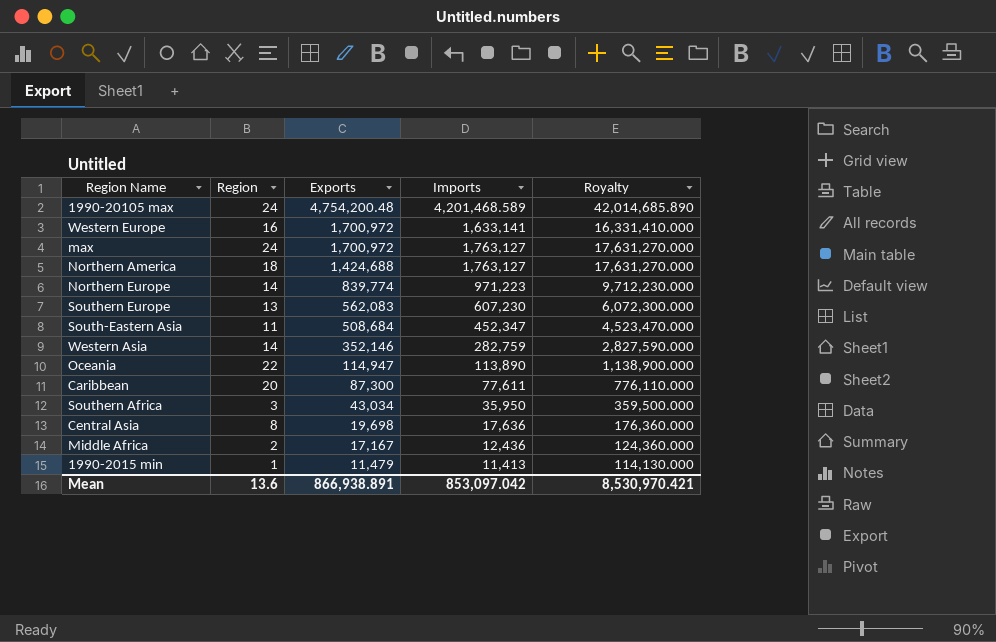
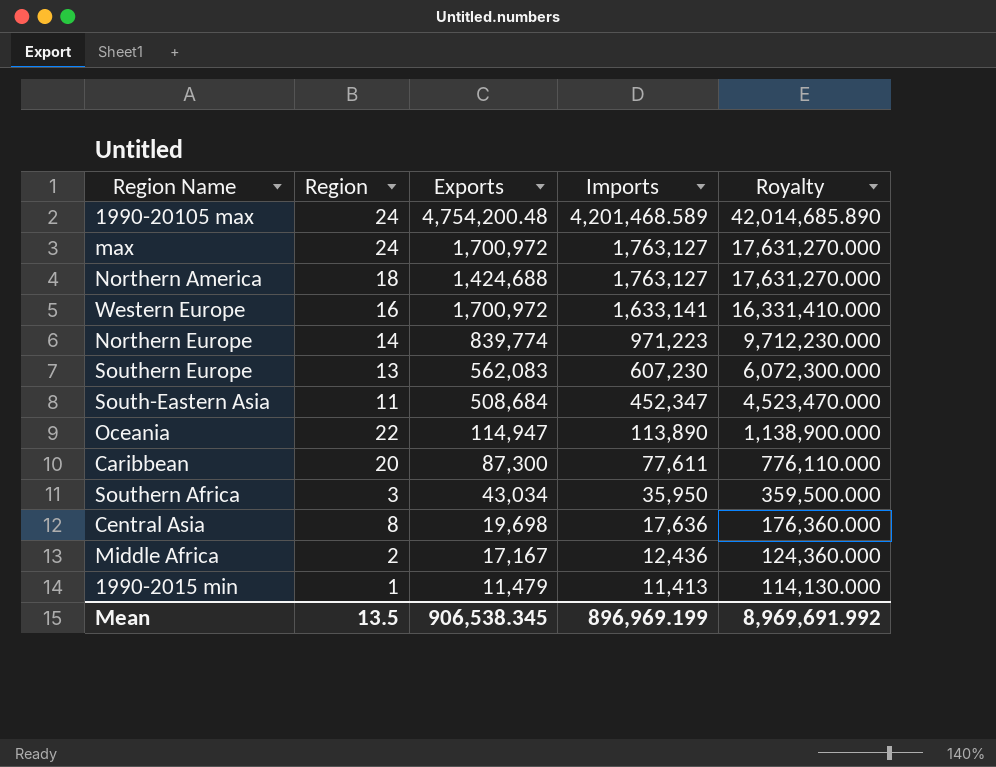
row order: Exports descending -> Imports descending
row Western Asia: 14 | 352,146 | 282,759 | 2,827,590.000 -> none
Mean | Region: 13.6 -> 13.5
Mean | Exports: 866,938.891 -> 906,538.345
Mean | Imports: 853,097.042 -> 896,969.199
Mean | Royalty: 8,530,970.421 -> 8,969,691.992

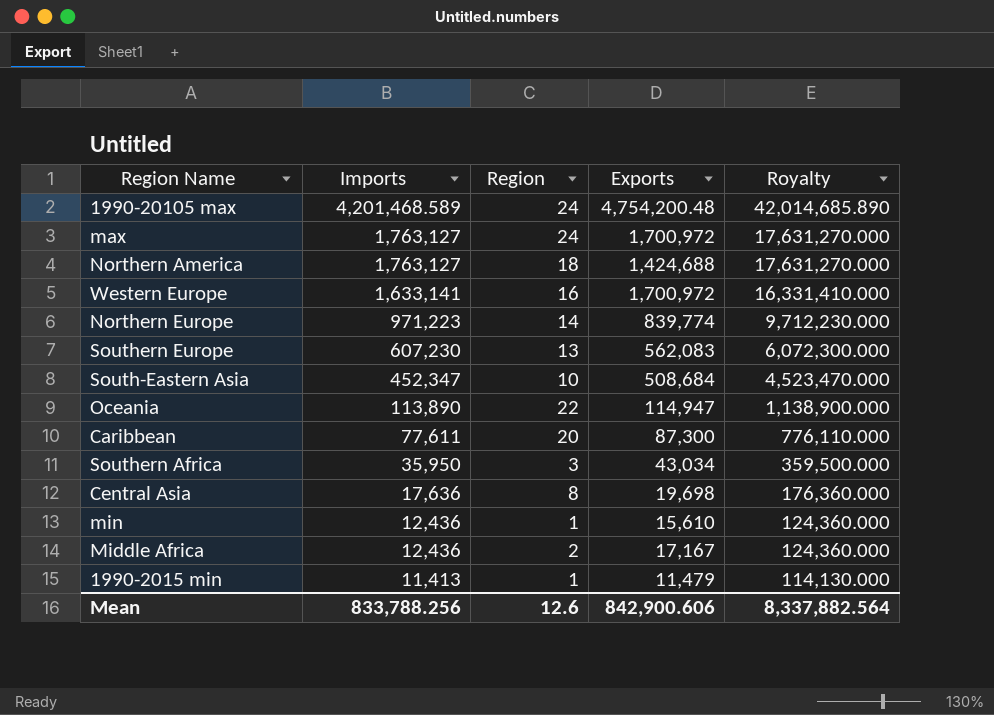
column Imports | position: 4 -> 2
South-Eastern Asia | Region: 11 -> 10
row min: none -> 12,436 | 1 | 15,610 | 124,360.000
Mean | Imports: 896,969.199 -> 833,788.256
Mean | Region: 13.5 -> 12.6
Mean | Exports: 906,538.345 -> 842,900.606
Mean | Royalty: 8,969,691.992 -> 8,337,882.564

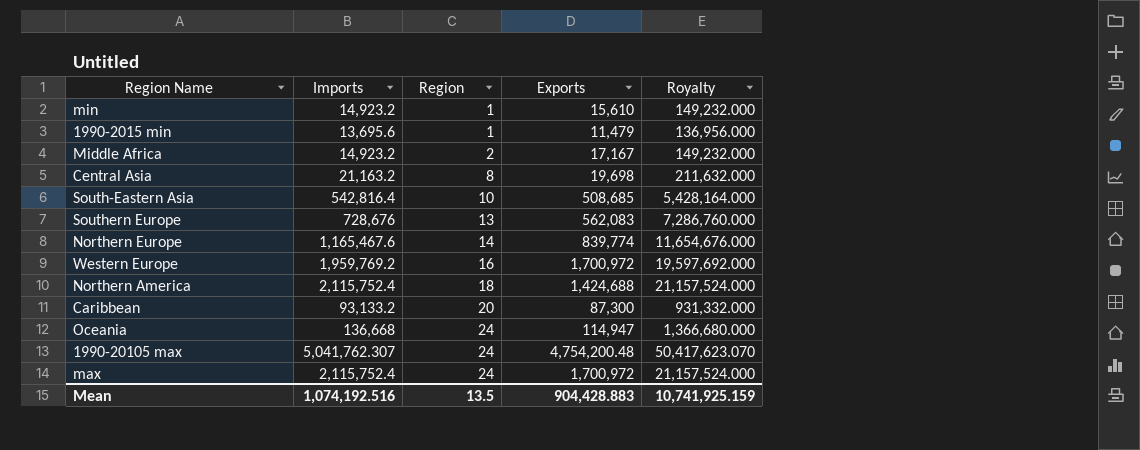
row order: Imports descending -> Region ascending
row Southern Africa: 35,950 | 3 | 43,034 | 359,500.000 -> none
min | Imports: 12,436 -> 14,923.2
min | Royalty: 124,360.000 -> 149,232.000
1990-2015 min | Imports: 11,413 -> 13,695.6
1990-2015 min | Royalty: 114,130.000 -> 136,956.000
Middle Africa | Imports: 12,436 -> 14,923.2
Middle Africa | Royalty: 124,360.000 -> 149,232.000
Central Asia | Imports: 17,636 -> 21,163.2
Central Asia | Royalty: 176,360.000 -> 211,632.000
South-Eastern Asia | Imports: 452,347 -> 542,816.4
South-Eastern Asia | Exports: 508,684 -> 508,685
South-Eastern Asia | Royalty: 4,523,470.000 -> 5,428,164.000
Southern Europe | Imports: 607,230 -> 728,676
Southern Europe | Royalty: 6,072,300.000 -> 7,286,760.000
Northern Europe | Imports: 971,223 -> 1,165,467.6
Northern Europe | Royalty: 9,712,230.000 -> 11,654,676.000
Western Europe | Imports: 1,633,141 -> 1,959,769.2
Western Europe | Royalty: 16,331,410.000 -> 19,597,692.000
Northern America | Imports: 1,763,127 -> 2,115,752.4
Northern America | Royalty: 17,631,270.000 -> 21,157,524.000
Caribbean | Imports: 77,611 -> 93,133.2
Caribbean | Royalty: 776,110.000 -> 931,332.000
Oceania | Imports: 113,890 -> 136,668
Oceania | Region: 22 -> 24
Oceania | Royalty: 1,138,900.000 -> 1,366,680.000
1990-20105 max | Imports: 4,201,468.589 -> 5,041,762.307
1990-20105 max | Royalty: 42,014,685.890 -> 50,417,623.070
max | Imports: 1,763,127 -> 2,115,752.4
max | Royalty: 17,631,270.000 -> 21,157,524.000
Mean | Imports: 833,788.256 -> 1,074,192.516
Mean | Region: 12.6 -> 13.5
Mean | Exports: 842,900.606 -> 904,428.883
Mean | Royalty: 8,337,882.564 -> 10,741,925.159

